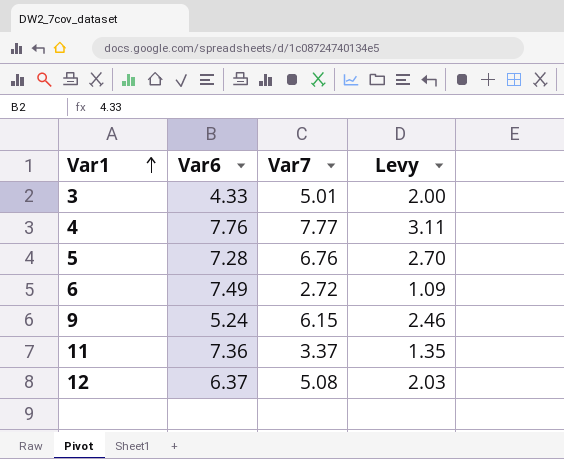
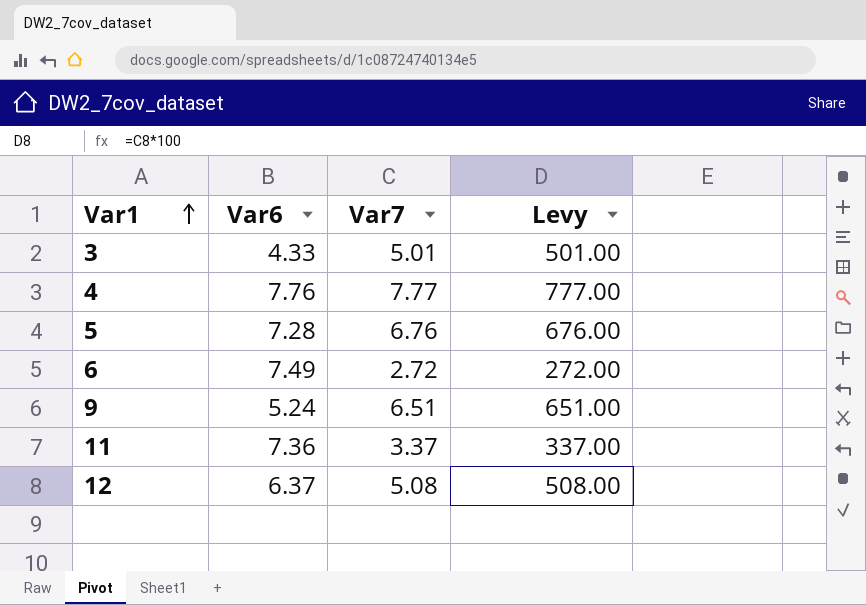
column Levy | formula: [Var7] * 0.4 -> [Var7] * 100
9 | Var7: 6.15 -> 6.51

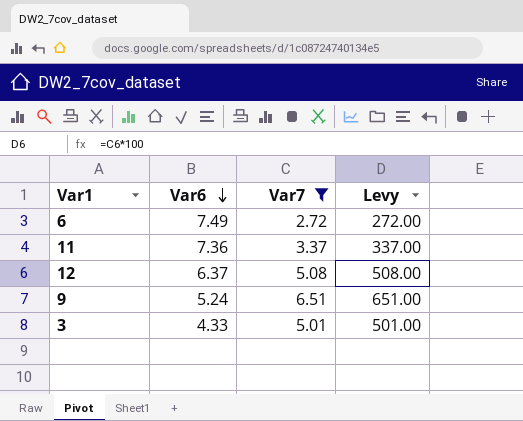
filter: none -> Var7 <= 6.51
row order: Var1 ascending -> Var6 descending

